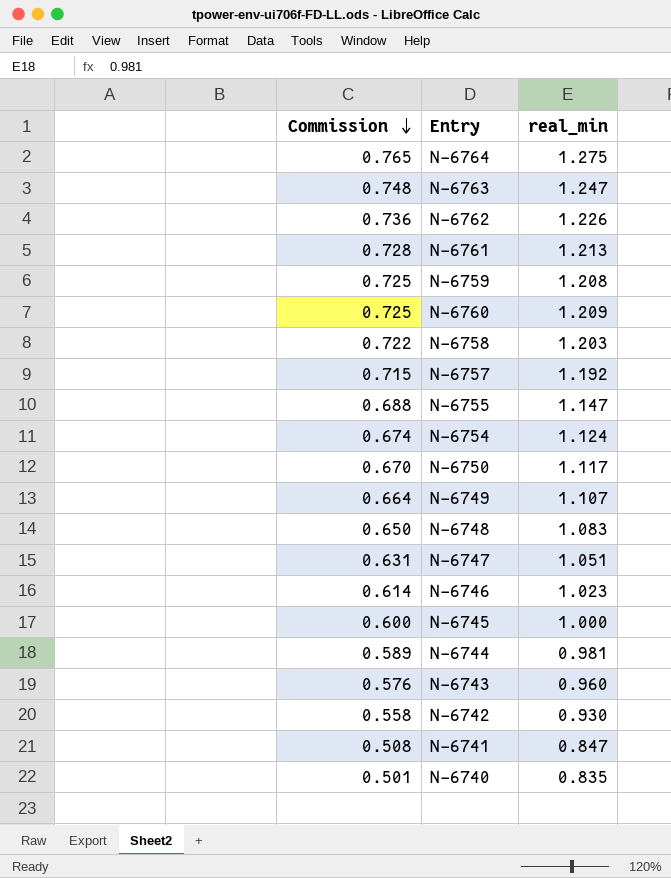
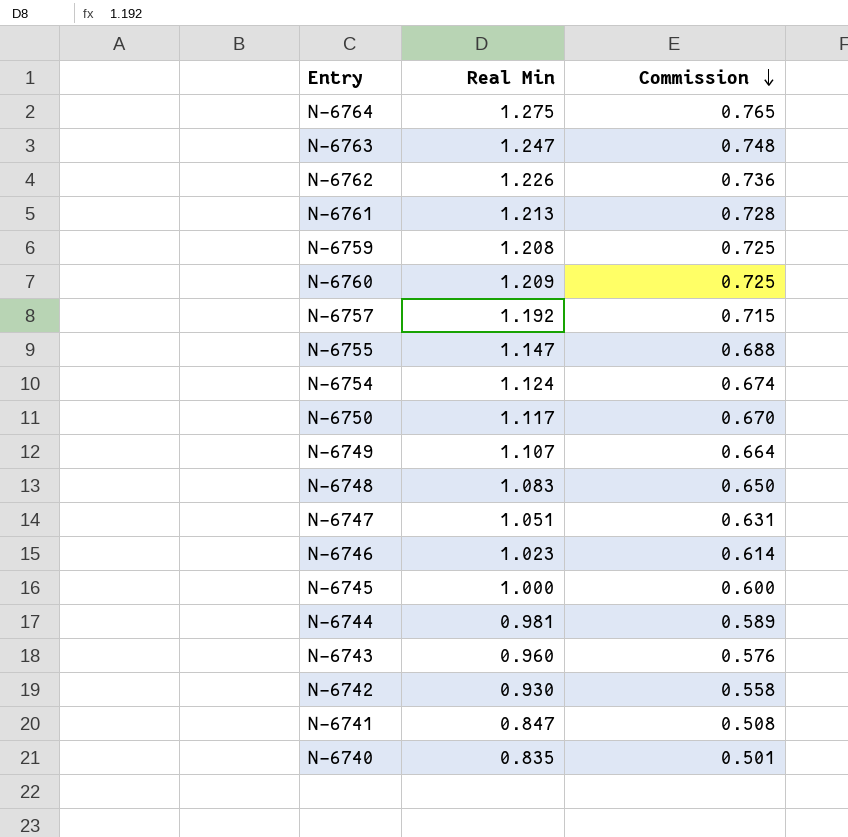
column name: real_min -> Real Min
column Commission | position: 1 -> 3
row N-6758: 0.722 | 1.203 -> none

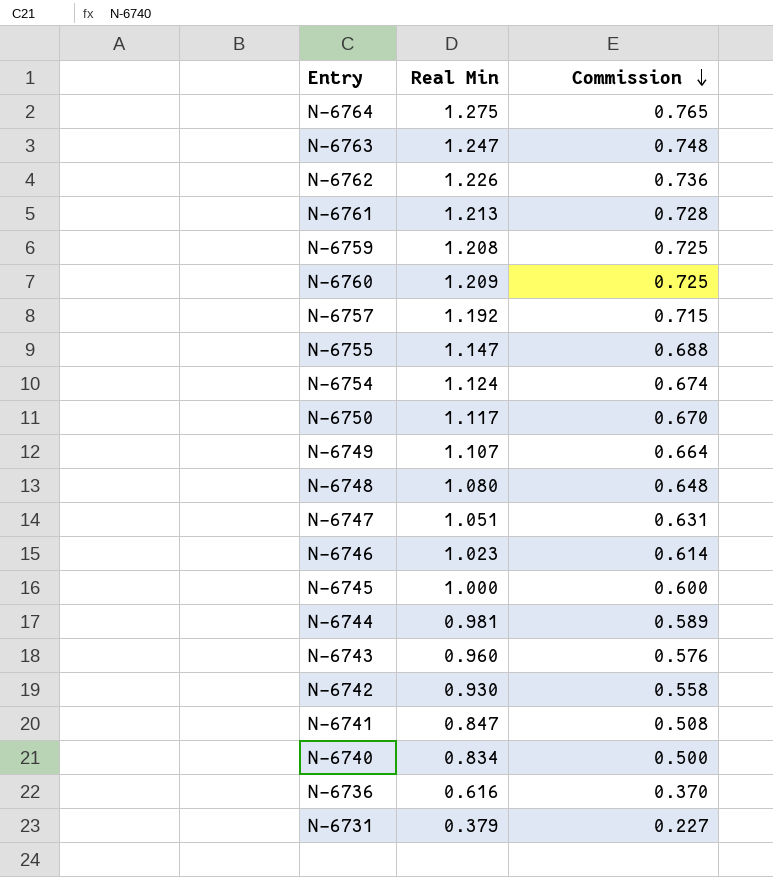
N-6748 | Real Min: 1.083 -> 1.080
N-6748 | Commission: 0.650 -> 0.648
N-6740 | Real Min: 0.835 -> 0.834
N-6740 | Commission: 0.501 -> 0.500
row N-6736: none -> 0.616 | 0.370
row N-6731: none -> 0.379 | 0.227

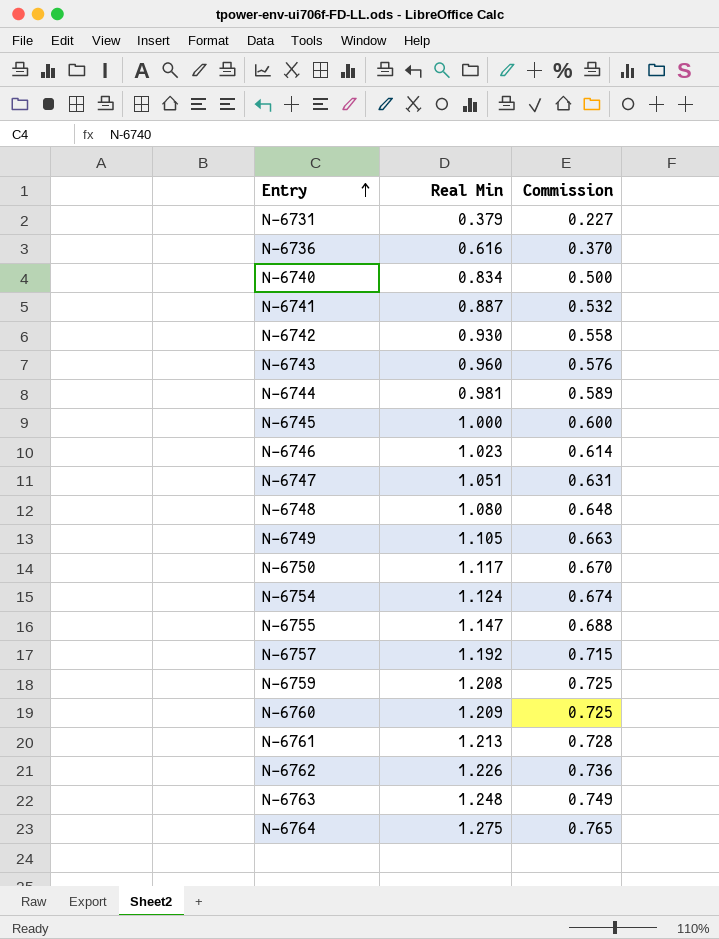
row order: Commission descending -> Entry ascending
N-6741 | Real Min: 0.847 -> 0.887
N-6741 | Commission: 0.508 -> 0.532
N-6749 | Real Min: 1.107 -> 1.105
N-6749 | Commission: 0.664 -> 0.663
N-6763 | Real Min: 1.247 -> 1.248
N-6763 | Commission: 0.748 -> 0.749

